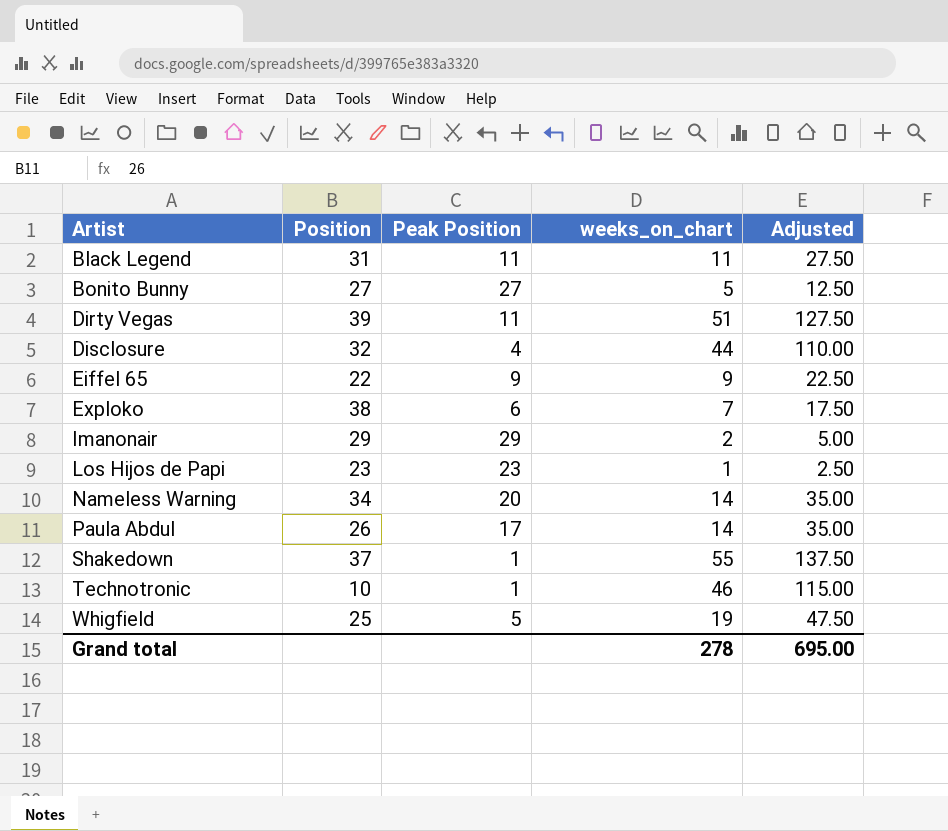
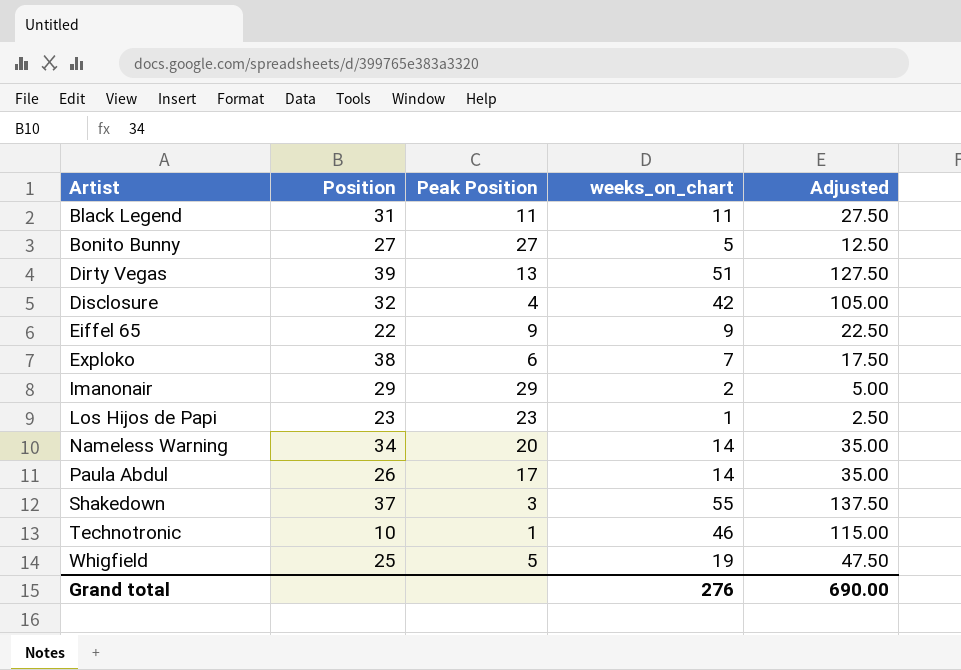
Dirty Vegas | Peak Position: 11 -> 13
Disclosure | weeks_on_chart: 44 -> 42
Disclosure | Adjusted: 110.00 -> 105.00
Shakedown | Peak Position: 1 -> 3
Grand total | weeks_on_chart: 278 -> 276
Grand total | Adjusted: 695.00 -> 690.00

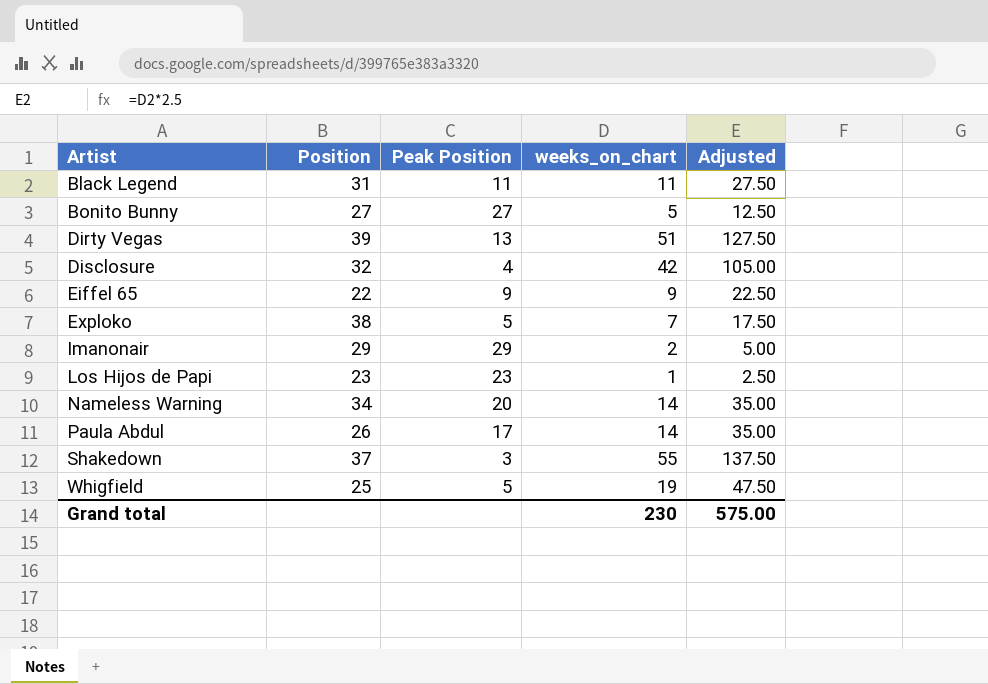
row Technotronic: 10 | 1 | 46 | 115.00 -> none
Exploko | Peak Position: 6 -> 5
Grand total | weeks_on_chart: 276 -> 230
Grand total | Adjusted: 690.00 -> 575.00

